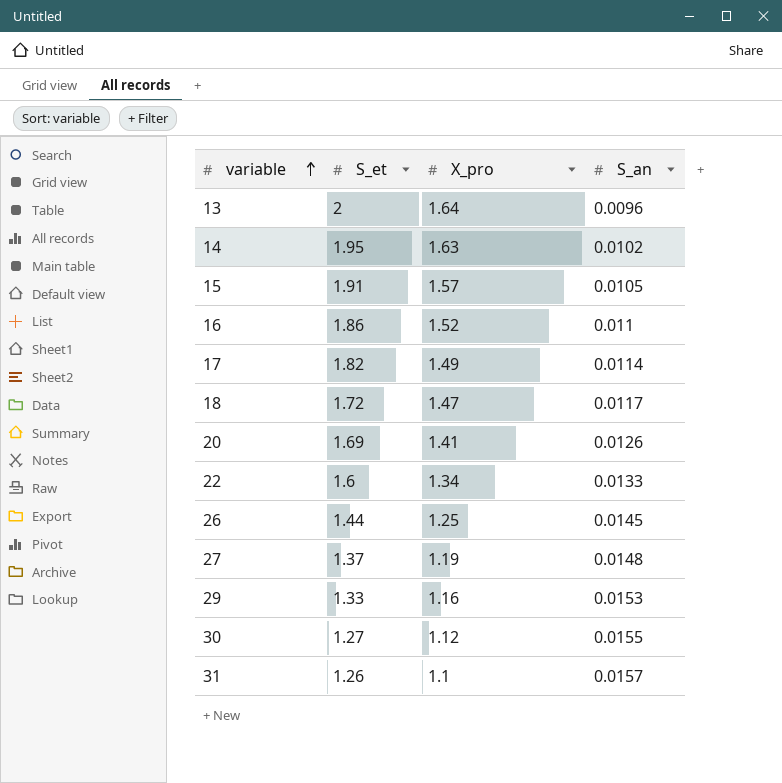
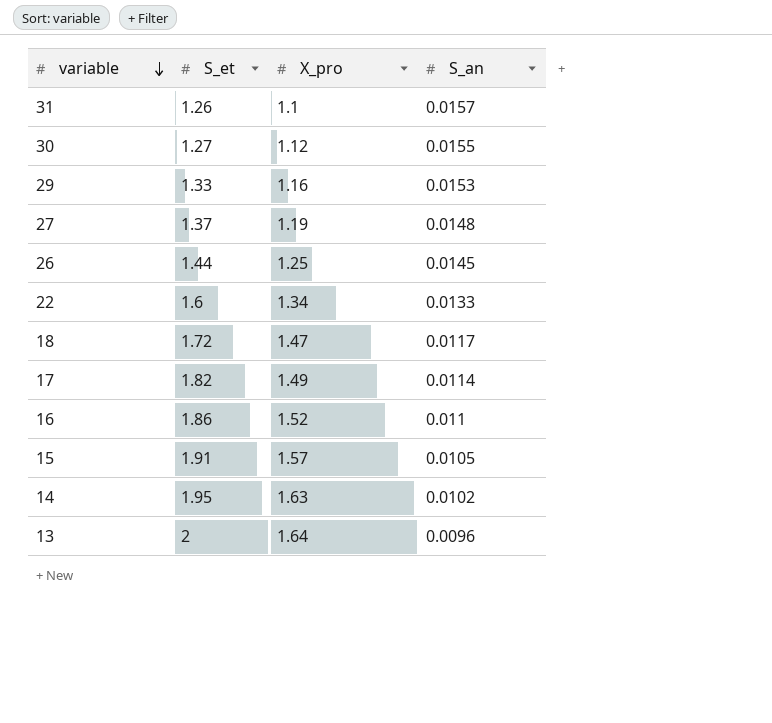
row order: variable ascending -> variable descending
row 20: 1.69 | 1.41 | 0.0126 -> none

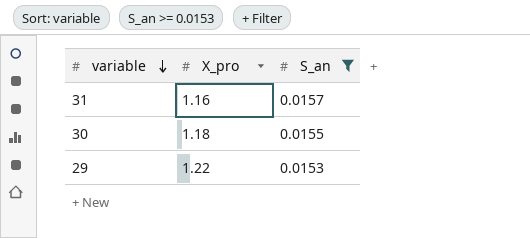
filter: none -> S_an >= 0.0153
column S_et | position: 2 -> none
31 | X_pro: 1.1 -> 1.16
30 | X_pro: 1.12 -> 1.18
29 | X_pro: 1.16 -> 1.22

